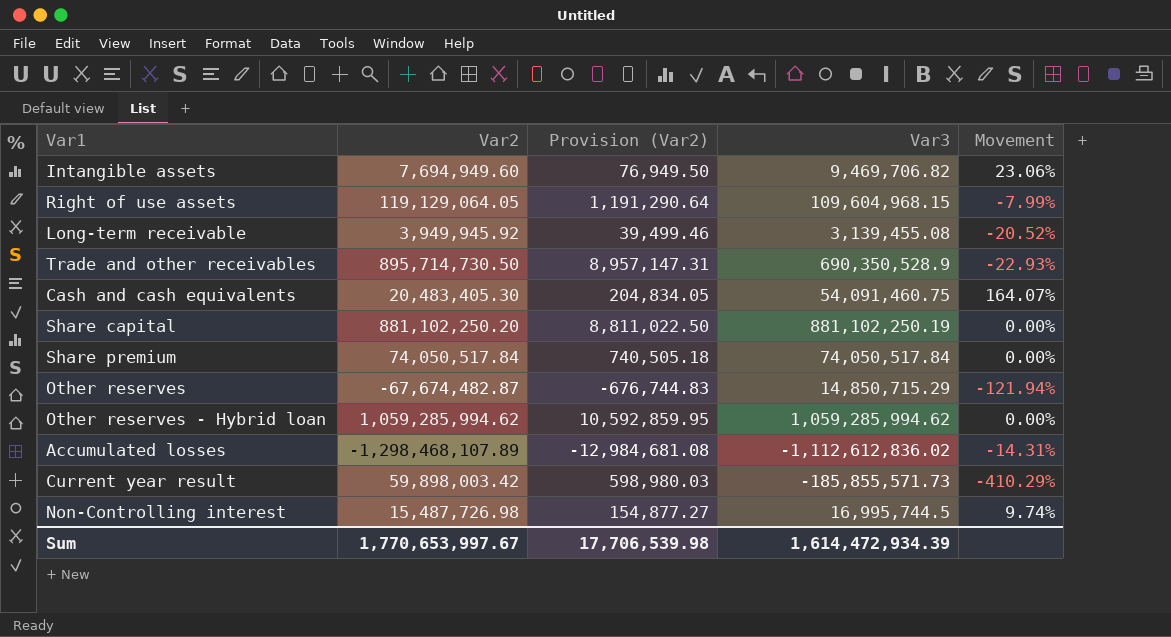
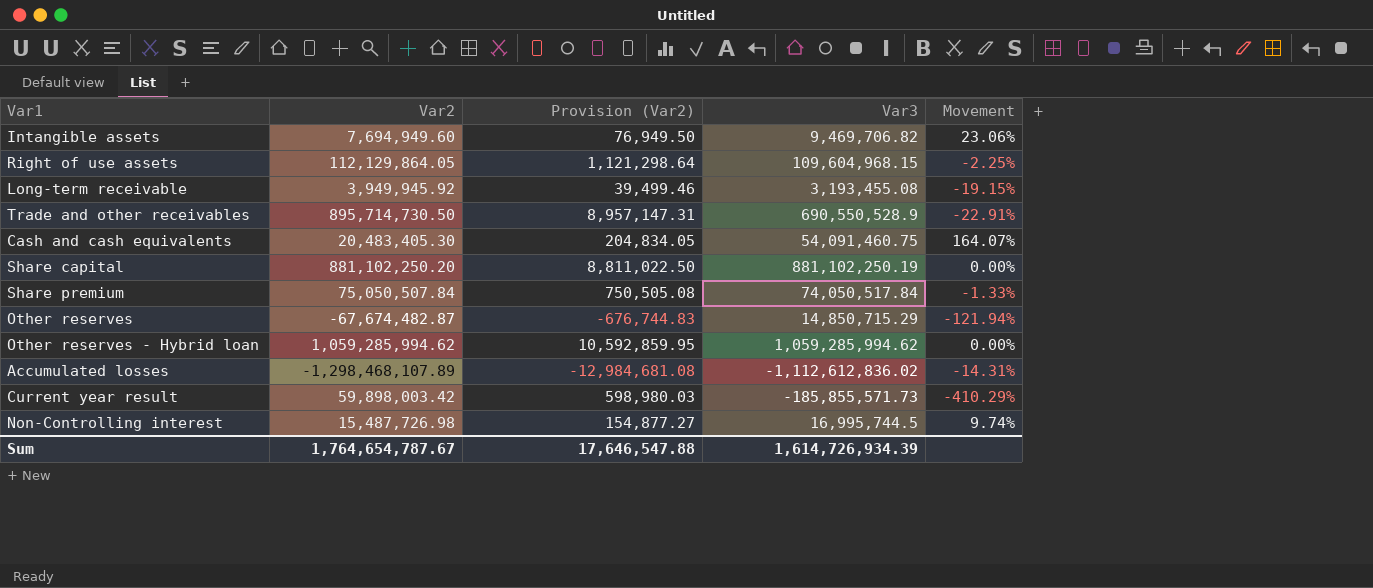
Right of use assets | Var2: 119,129,064.05 -> 112,129,864.05
Right of use assets | Provision (Var2): 1,191,290.64 -> 1,121,298.64
Right of use assets | Movement: -7.99% -> -2.25%
Long-term receivable | Var3: 3,139,455.08 -> 3,193,455.08
Long-term receivable | Movement: -20.52% -> -19.15%
Trade and other receivables | Var3: 690,350,528.9 -> 690,550,528.9
Trade and other receivables | Movement: -22.93% -> -22.91%
Share premium | Var2: 74,050,517.84 -> 75,050,507.84
Share premium | Provision (Var2): 740,505.18 -> 750,505.08
Share premium | Movement: 0.00% -> -1.33%
Sum | Var2: 1,770,653,997.67 -> 1,764,654,787.67
Sum | Provision (Var2): 17,706,539.98 -> 17,646,547.88
Sum | Var3: 1,614,472,934.39 -> 1,614,726,934.39

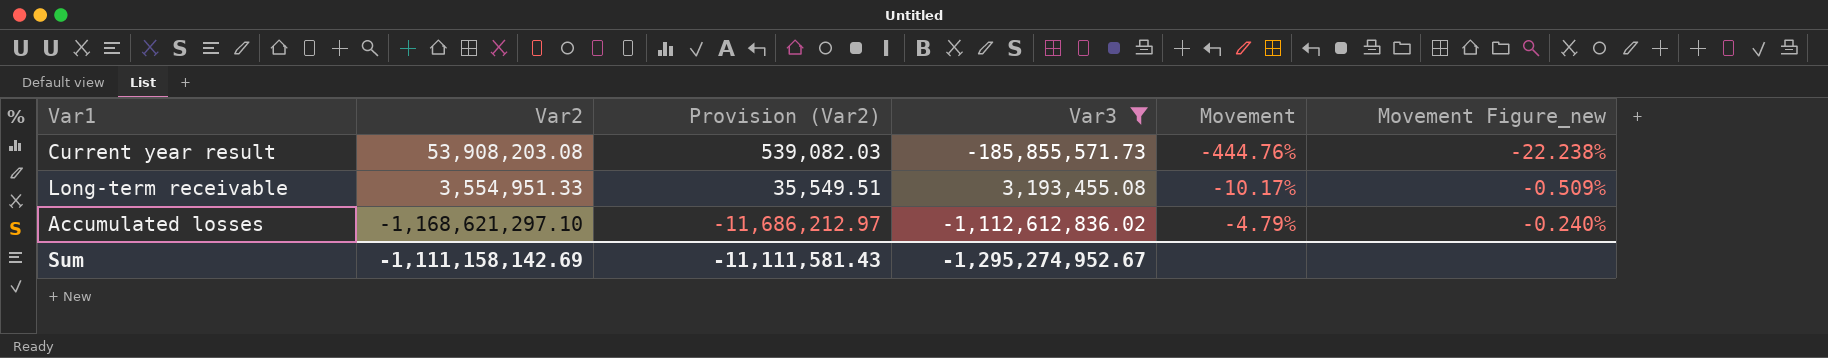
filter: none -> Var3 <= 3,193,455.08
row order: none -> Var2 descending
column Movement Figure_new | formula: none -> [Movement] * 0.05
Current year result | Var2: 59,898,003.42 -> 53,908,203.08
Current year result | Provision (Var2): 598,980.03 -> 539,082.03
Current year result | Movement: -410.29% -> -444.76%
Long-term receivable | Var2: 3,949,945.92 -> 3,554,951.33
Long-term receivable | Provision (Var2): 39,499.46 -> 35,549.51
Long-term receivable | Movement: -19.15% -> -10.17%
Accumulated losses | Var2: -1,298,468,107.89 -> -1,168,621,297.10
Accumulated losses | Provision (Var2): -12,984,681.08 -> -11,686,212.97
Accumulated losses | Movement: -14.31% -> -4.79%
Sum | Var2: 1,764,654,787.67 -> -1,111,158,142.69
Sum | Provision (Var2): 17,646,547.88 -> -11,111,581.43
Sum | Var3: 1,614,726,934.39 -> -1,295,274,952.67

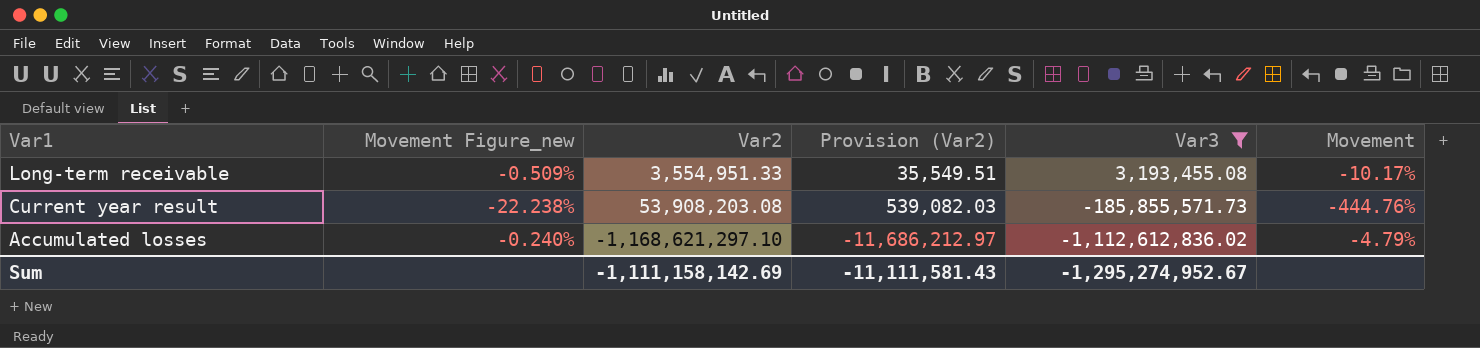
row order: Var2 descending -> Var1 descending
column Movement Figure_new | position: 6 -> 2

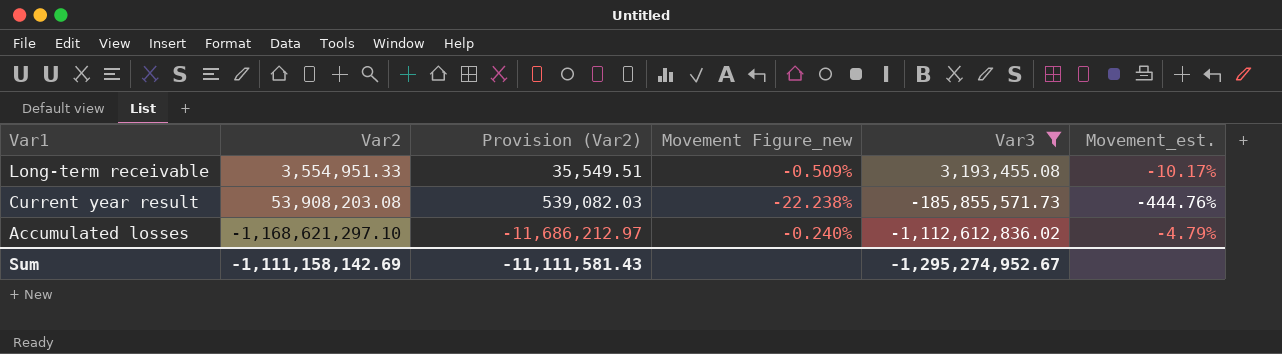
column Movement Figure_new | position: 2 -> 4
column name: Movement -> Movement_est.

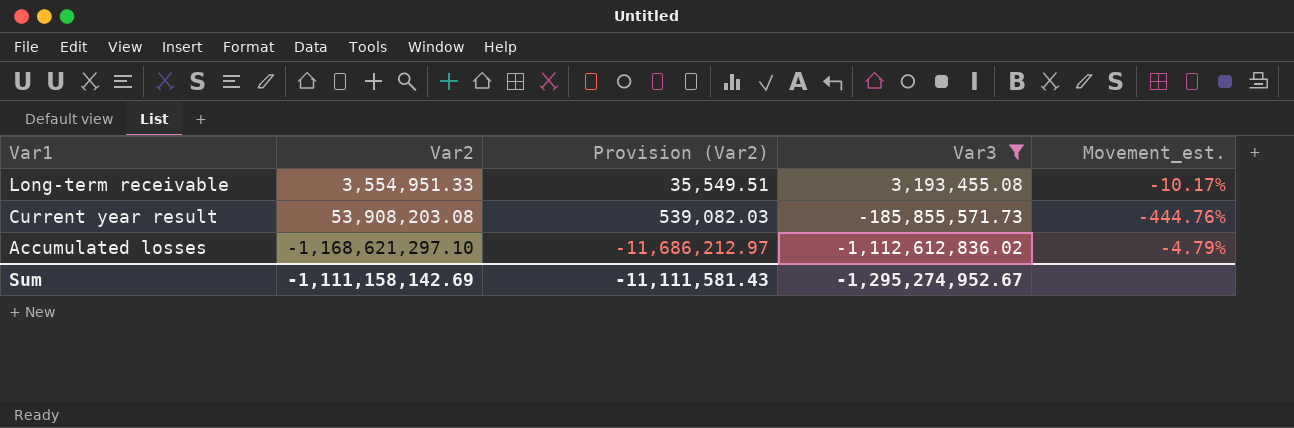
column Movement Figure_new | formula: [Movement_est.] * 0.05 -> none

